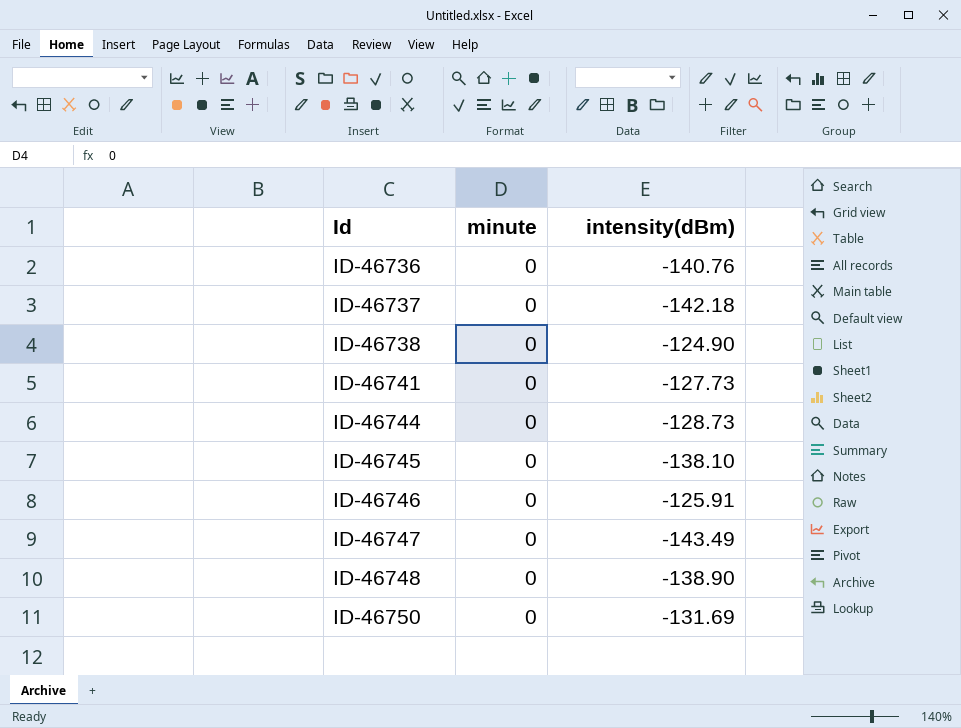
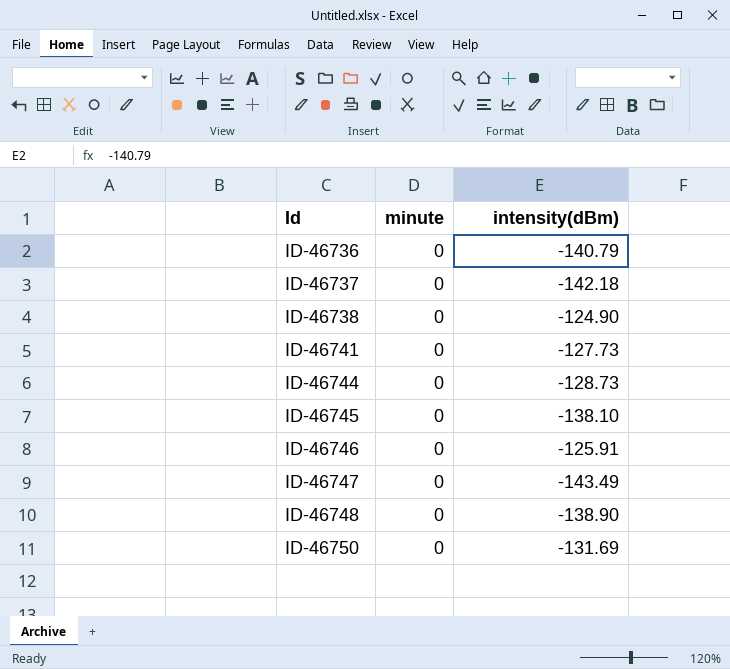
ID-46736 | intensity(dBm): -140.76 -> -140.79

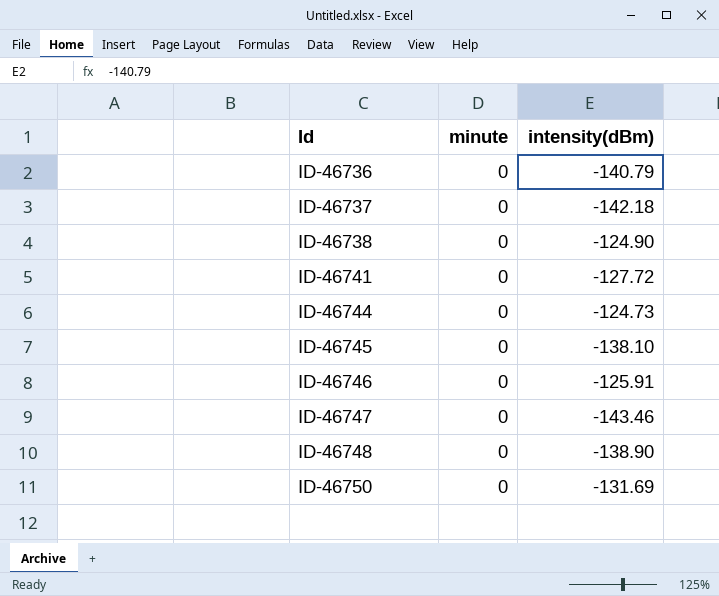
ID-46741 | intensity(dBm): -127.73 -> -127.72
ID-46744 | intensity(dBm): -128.73 -> -124.73
ID-46747 | intensity(dBm): -143.49 -> -143.46

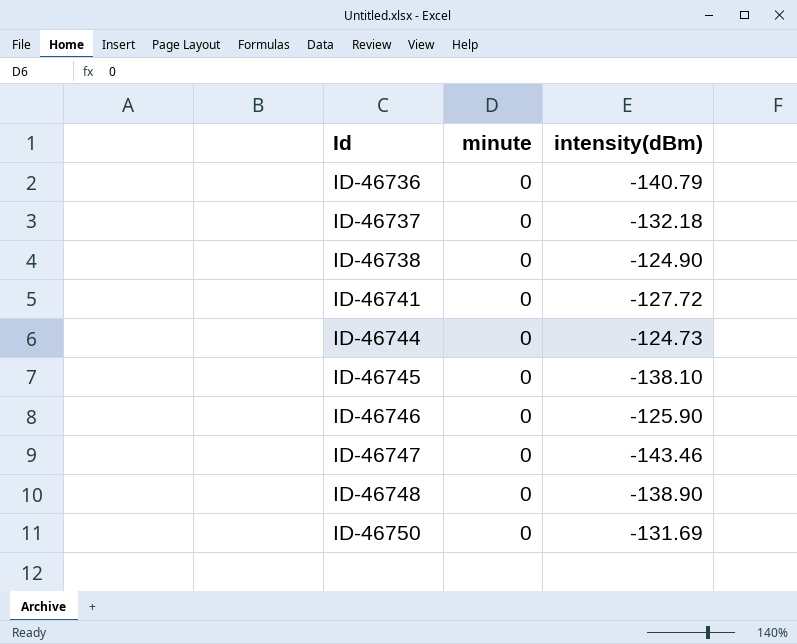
ID-46737 | intensity(dBm): -142.18 -> -132.18
ID-46746 | intensity(dBm): -125.91 -> -125.90

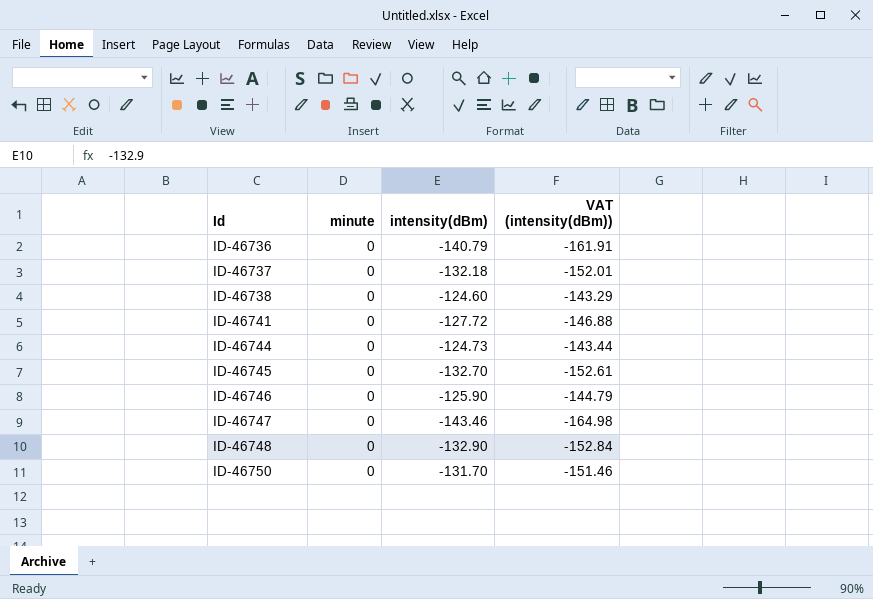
column VAT (intensity(dBm)) | formula: none -> [intensity(dBm)] * 1.15
ID-46738 | intensity(dBm): -124.90 -> -124.60
ID-46745 | intensity(dBm): -138.10 -> -132.70
ID-46748 | intensity(dBm): -138.90 -> -132.90
ID-46750 | intensity(dBm): -131.69 -> -131.70

